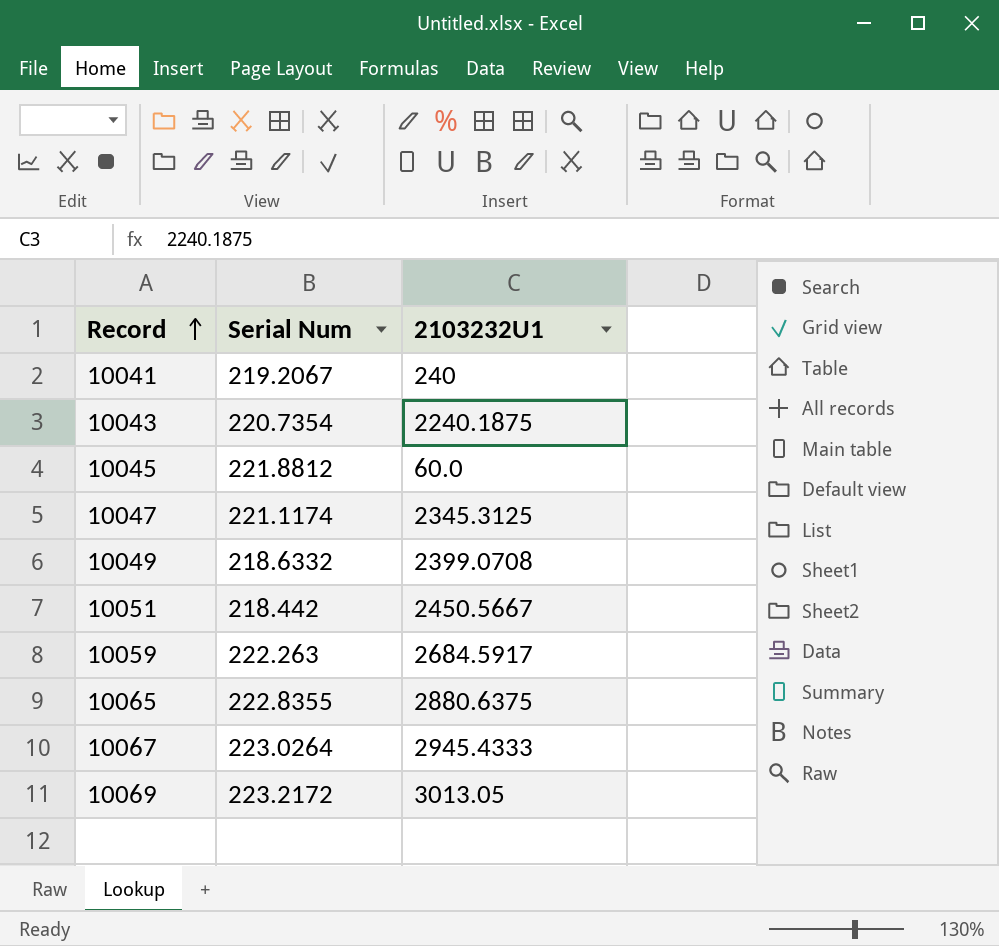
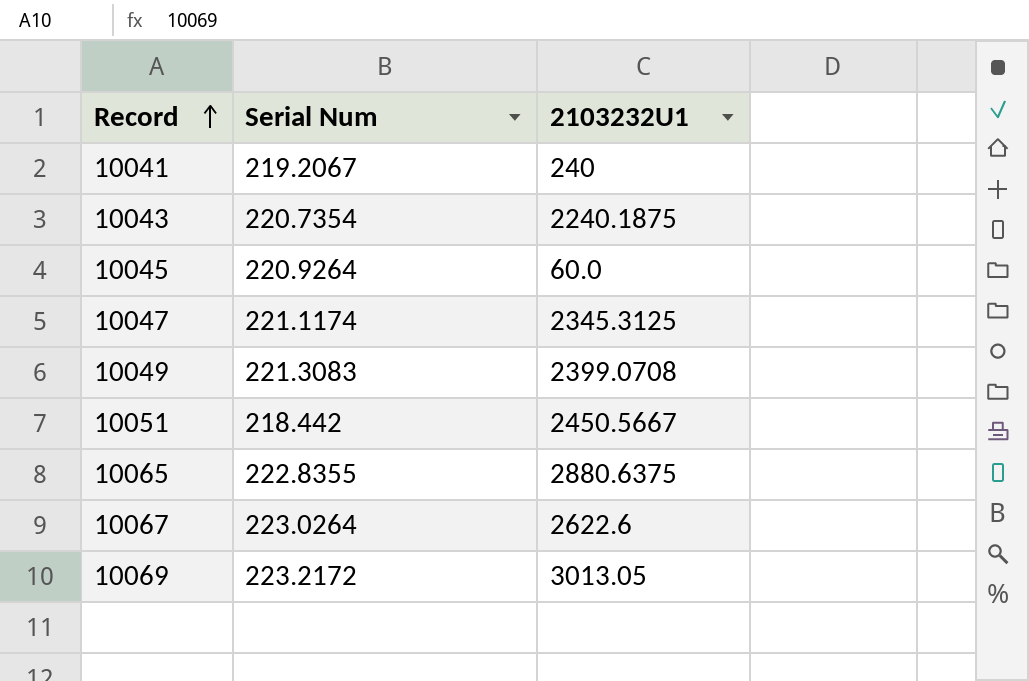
row 10059: 222.263 | 2684.5917 -> none
10045 | Serial Num: 221.8812 -> 220.9264
10049 | Serial Num: 218.6332 -> 221.3083
10067 | 2103232U1: 2945.4333 -> 2622.6

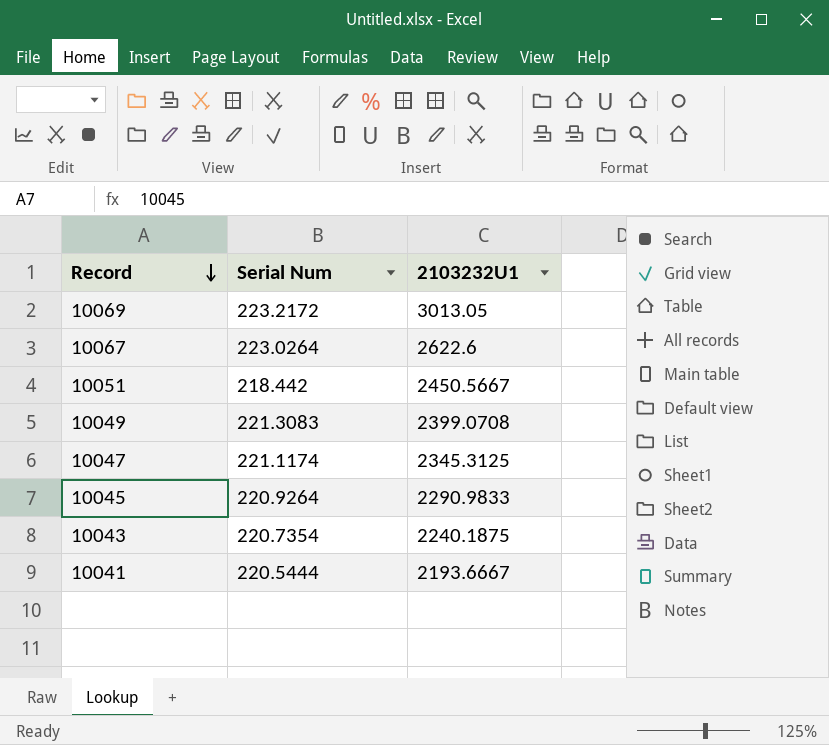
row order: Record ascending -> Record descending
row 10065: 222.8355 | 2880.6375 -> none
10045 | 2103232U1: 60.0 -> 2290.9833
10041 | Serial Num: 219.2067 -> 220.5444
10041 | 2103232U1: 240 -> 2193.6667

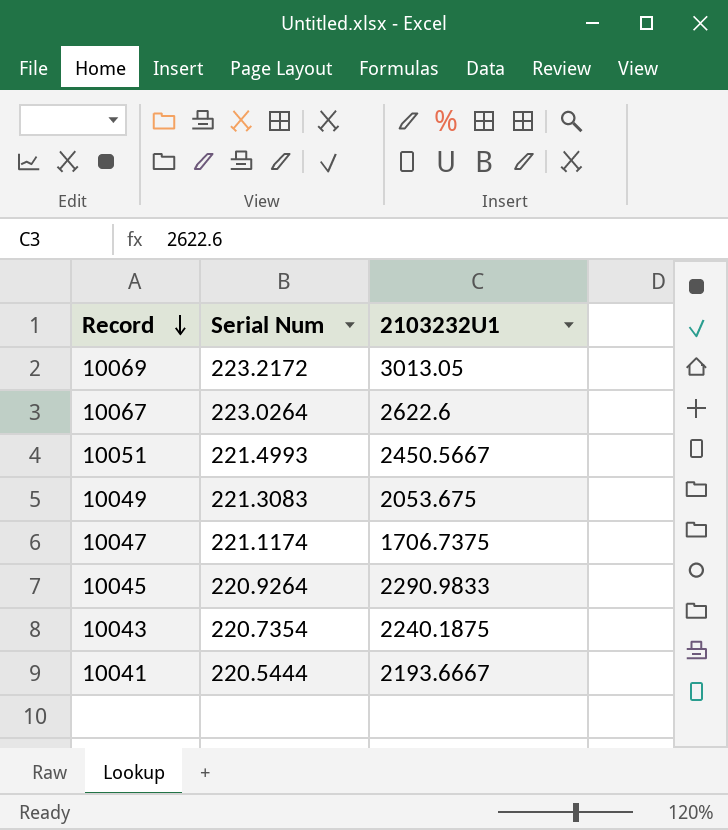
10051 | Serial Num: 218.442 -> 221.4993
10049 | 2103232U1: 2399.0708 -> 2053.675
10047 | 2103232U1: 2345.3125 -> 1706.7375

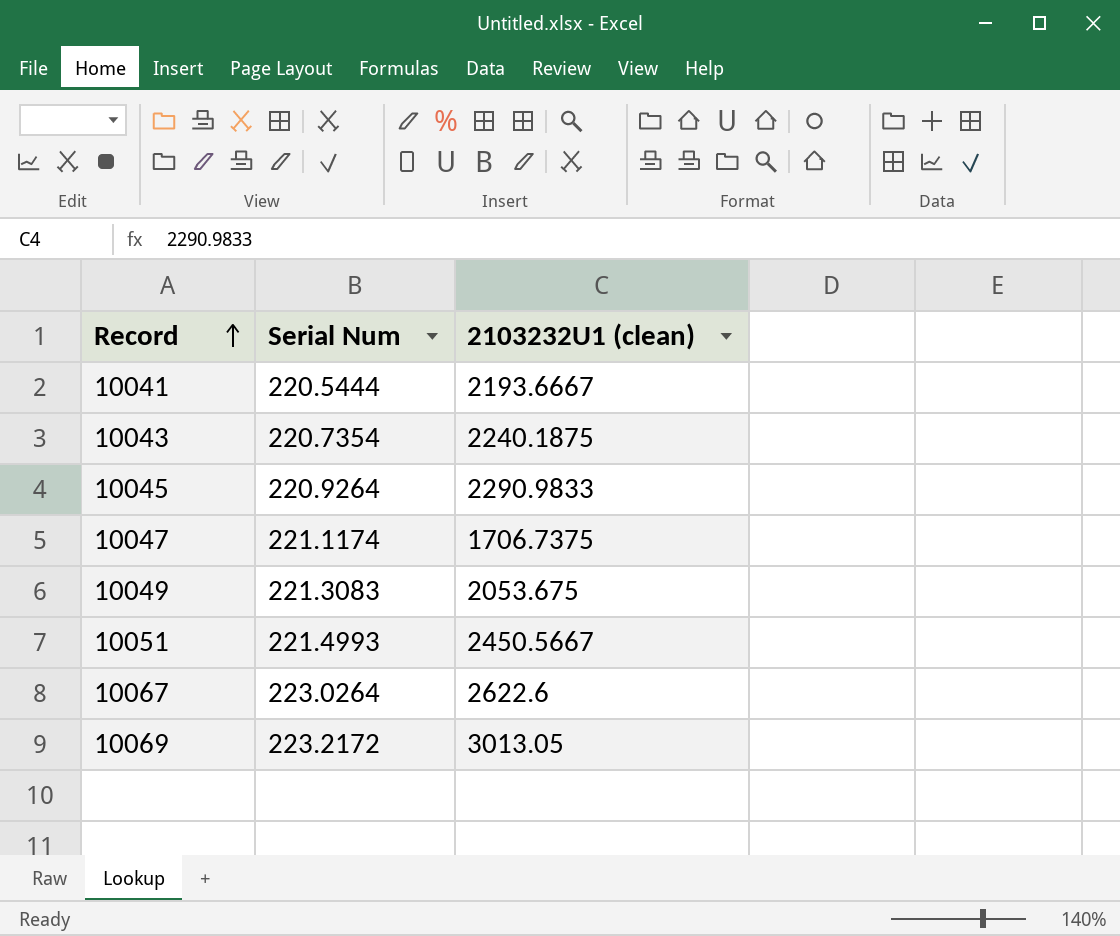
row order: Record descending -> Record ascending
column name: 2103232U1 -> 2103232U1 (clean)

